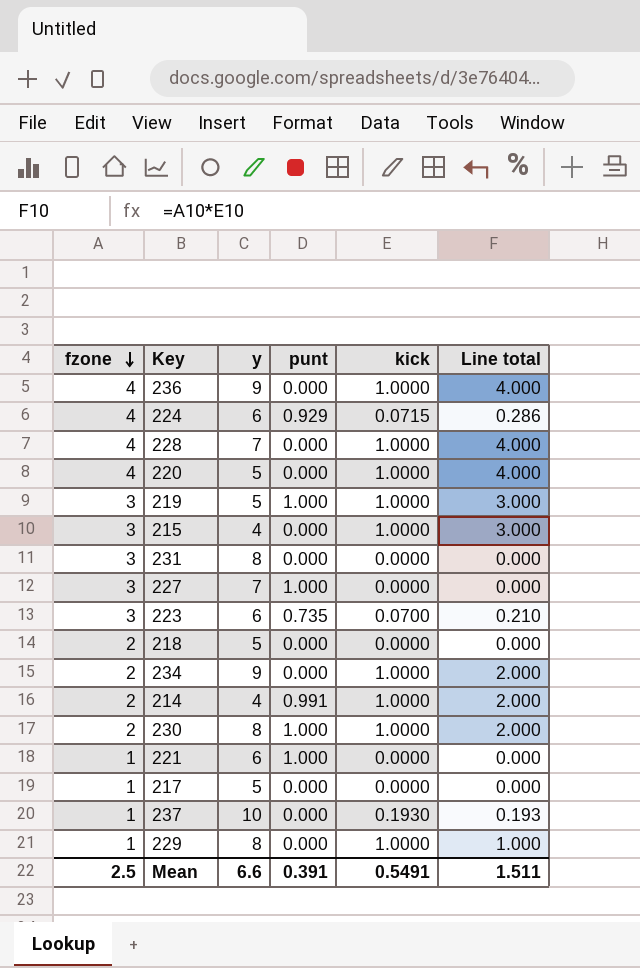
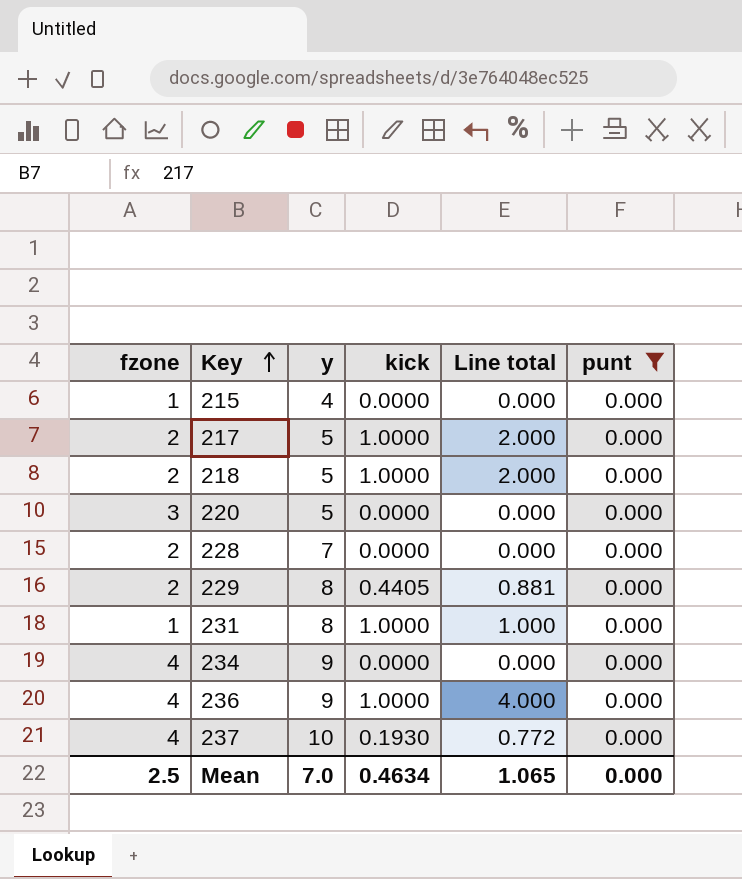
filter: none -> punt = 0.000
row order: fzone descending -> Key ascending
column punt | position: 4 -> 6
215 | fzone: 3 -> 1
215 | kick: 1.0000 -> 0.0000
215 | Line total: 3.000 -> 0.000
217 | fzone: 1 -> 2
217 | kick: 0.0000 -> 1.0000
217 | Line total: 0.000 -> 2.000
218 | kick: 0.0000 -> 1.0000
218 | Line total: 0.000 -> 2.000
220 | fzone: 4 -> 3
220 | kick: 1.0000 -> 0.0000
220 | Line total: 4.000 -> 0.000
228 | fzone: 4 -> 2
228 | kick: 1.0000 -> 0.0000
228 | Line total: 4.000 -> 0.000
229 | fzone: 1 -> 2
229 | kick: 1.0000 -> 0.4405
229 | Line total: 1.000 -> 0.881
231 | fzone: 3 -> 1
231 | kick: 0.0000 -> 1.0000
231 | Line total: 0.000 -> 1.000
234 | fzone: 2 -> 4
234 | kick: 1.0000 -> 0.0000
234 | Line total: 2.000 -> 0.000
237 | fzone: 1 -> 4
237 | Line total: 0.193 -> 0.772
Mean | y: 6.6 -> 7.0
Mean | kick: 0.5491 -> 0.4634
Mean | Line total: 1.511 -> 1.065
Mean | punt: 0.391 -> 0.000

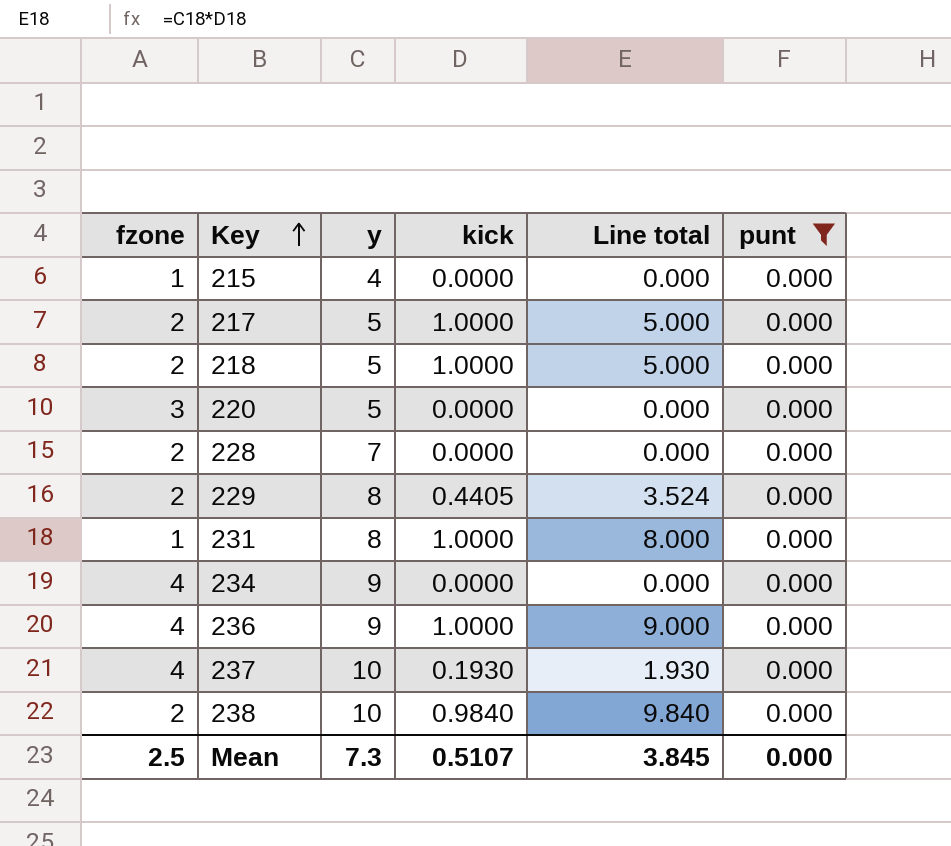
column Line total | formula: [fzone] * [kick] -> [y] * [kick]
row 238: none -> 2 | 10 | 0.9840 | 9.840 | 0.000
Mean | y: 7.0 -> 7.3
Mean | kick: 0.4634 -> 0.5107
Mean | Line total: 1.065 -> 3.845

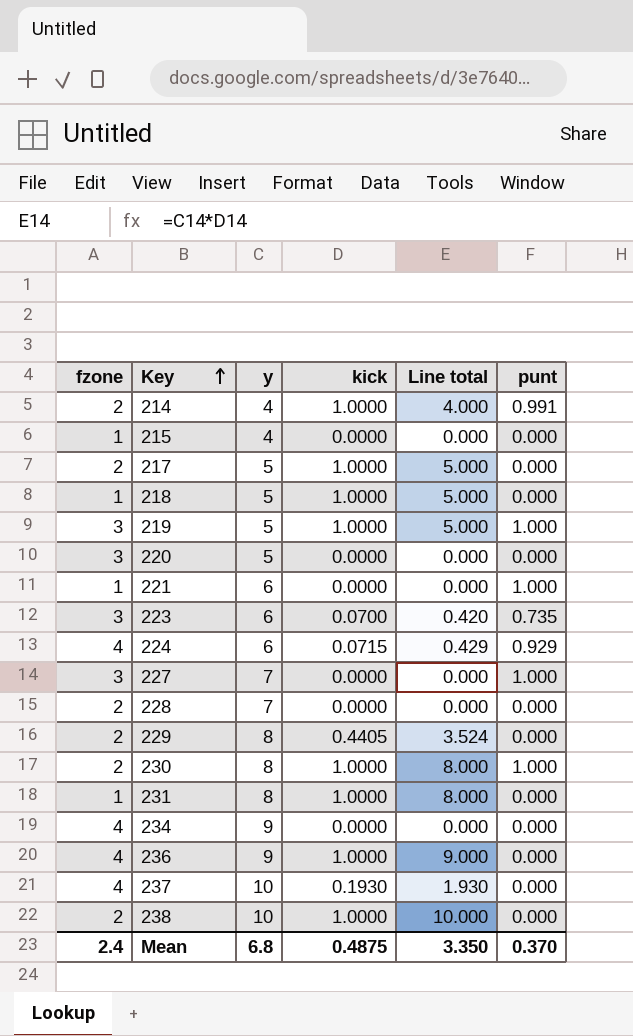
filter: punt = 0.000 -> none
218 | fzone: 2 -> 1
238 | kick: 0.9840 -> 1.0000
238 | Line total: 9.840 -> 10.000
Mean | fzone: 2.5 -> 2.4
Mean | y: 7.3 -> 6.8
Mean | kick: 0.5107 -> 0.4875
Mean | Line total: 3.845 -> 3.350
Mean | punt: 0.000 -> 0.370

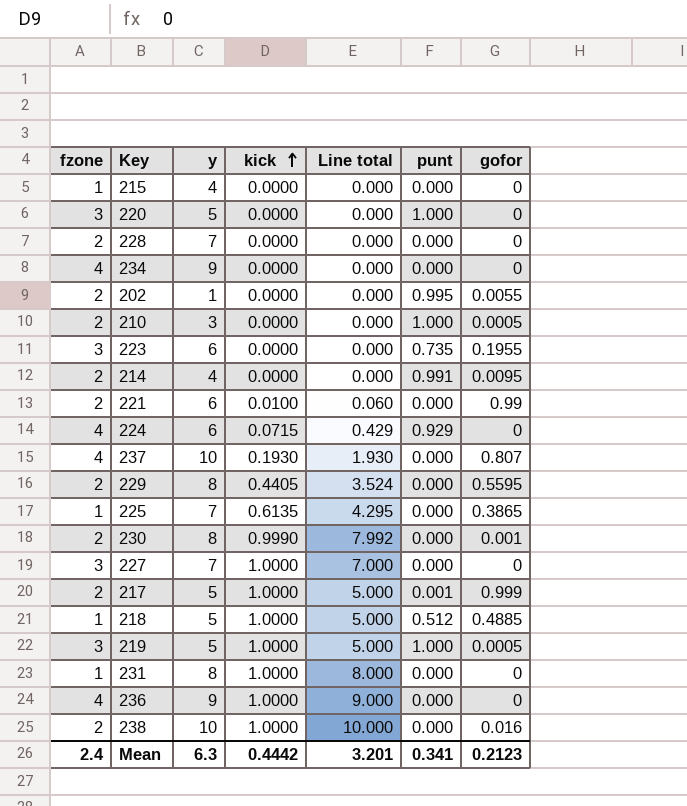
row order: Key ascending -> kick ascending
column gofor | position: none -> 7
220 | punt: 0.000 -> 1.000
row 202: none -> 2 | 1 | 0.0000 | 0.000 | 0.995 | 0.0055
row 210: none -> 2 | 3 | 0.0000 | 0.000 | 1.000 | 0.0005
223 | kick: 0.0700 -> 0.0000
223 | Line total: 0.420 -> 0.000
214 | kick: 1.0000 -> 0.0000
214 | Line total: 4.000 -> 0.000
221 | fzone: 1 -> 2
221 | kick: 0.0000 -> 0.0100
221 | Line total: 0.000 -> 0.060
221 | punt: 1.000 -> 0.000
row 225: none -> 1 | 7 | 0.6135 | 4.295 | 0.000 | 0.3865
230 | kick: 1.0000 -> 0.9990
230 | Line total: 8.000 -> 7.992
230 | punt: 1.000 -> 0.000
227 | kick: 0.0000 -> 1.0000
227 | Line total: 0.000 -> 7.000
227 | punt: 1.000 -> 0.000
217 | punt: 0.000 -> 0.001
218 | punt: 0.000 -> 0.512
Mean | y: 6.8 -> 6.3
Mean | kick: 0.4875 -> 0.4442
Mean | Line total: 3.350 -> 3.201
Mean | punt: 0.370 -> 0.341

